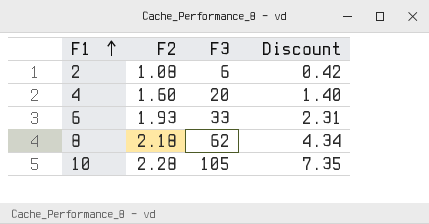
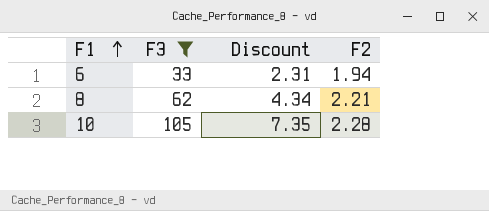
filter: none -> F3 >= 33
column F2 | position: 2 -> 4
6 | F2: 1.93 -> 1.94
8 | F2: 2.18 -> 2.21

